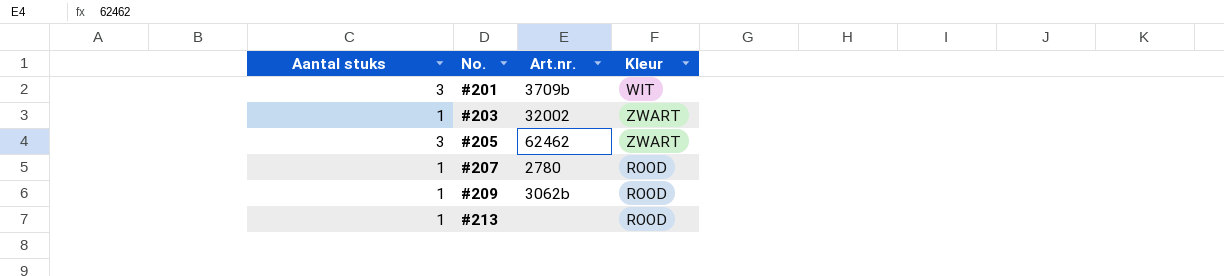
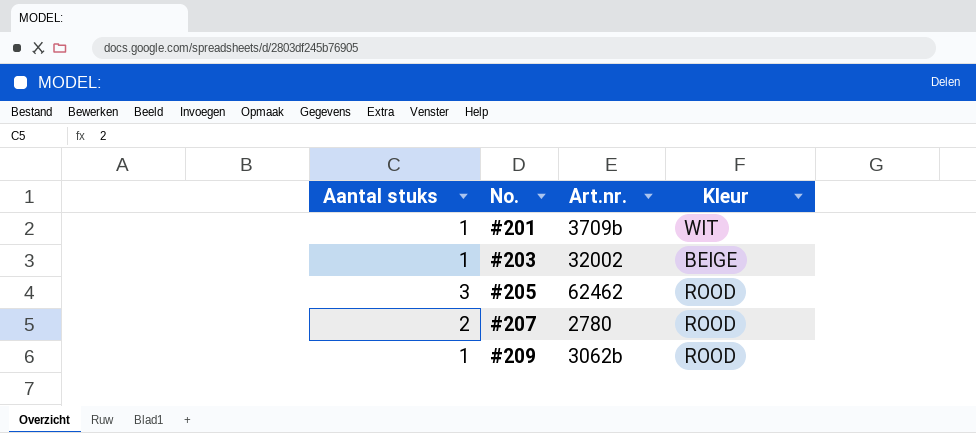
row #213: 1 | none | ROOD -> none
#201 | Aantal stuks: 3 -> 1
#203 | Kleur: ZWART -> BEIGE
#205 | Kleur: ZWART -> ROOD
#207 | Aantal stuks: 1 -> 2

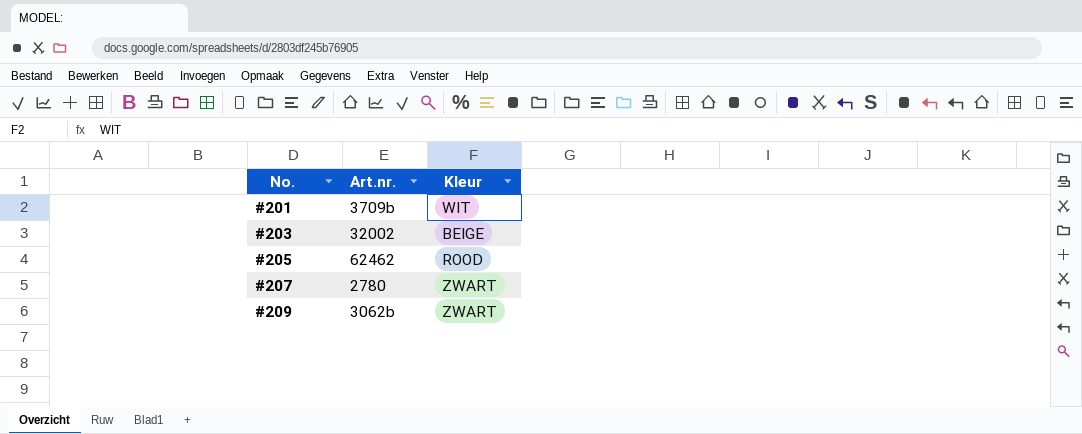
column Aantal stuks | position: 1 -> none
#207 | Kleur: ROOD -> ZWART
#209 | Kleur: ROOD -> ZWART

